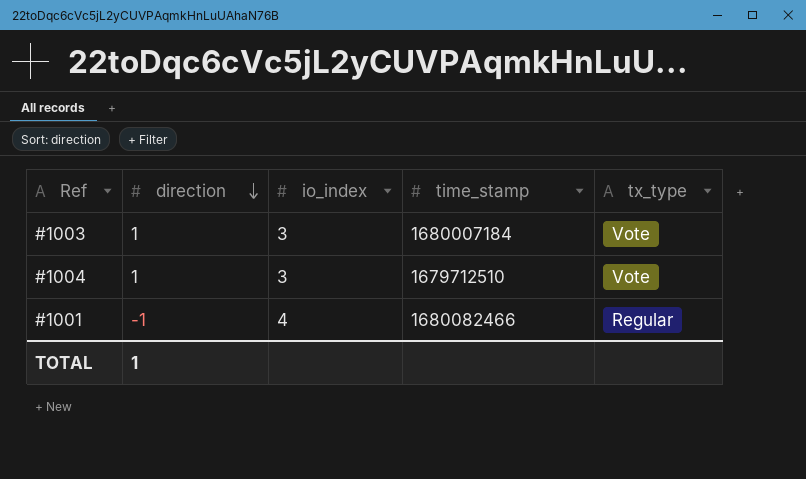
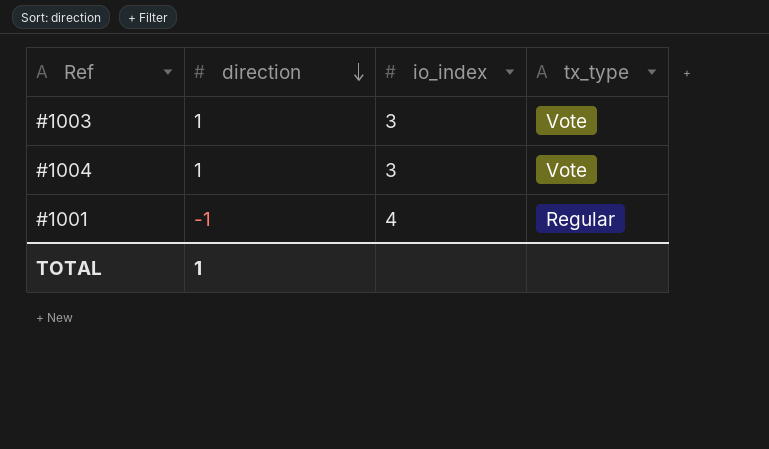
column time_stamp | position: 4 -> none

